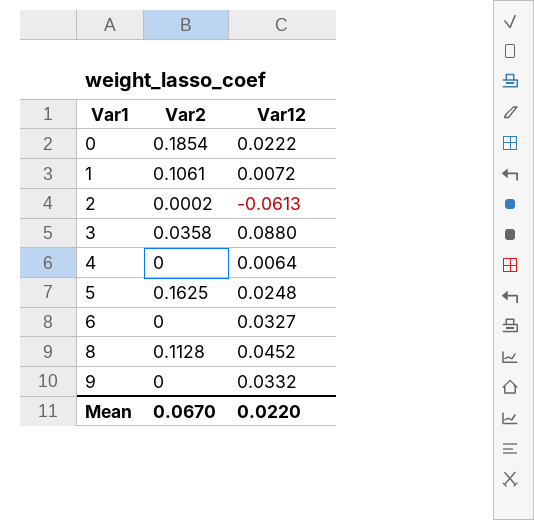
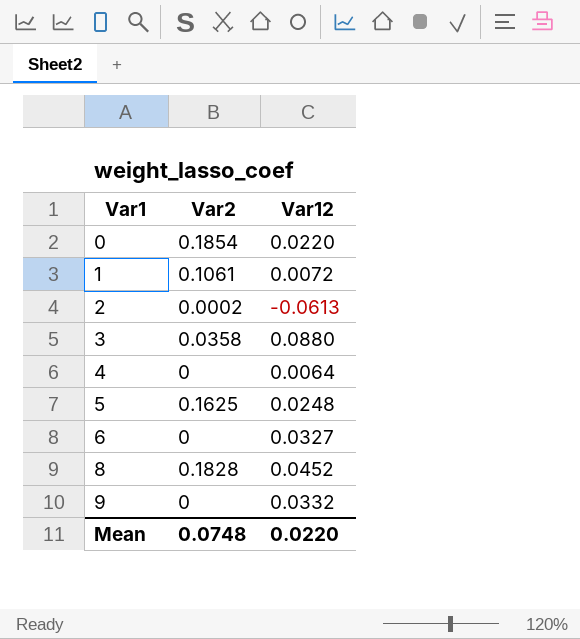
0 | Var12: 0.0222 -> 0.0220
8 | Var2: 0.1128 -> 0.1828
Mean | Var2: 0.0670 -> 0.0748

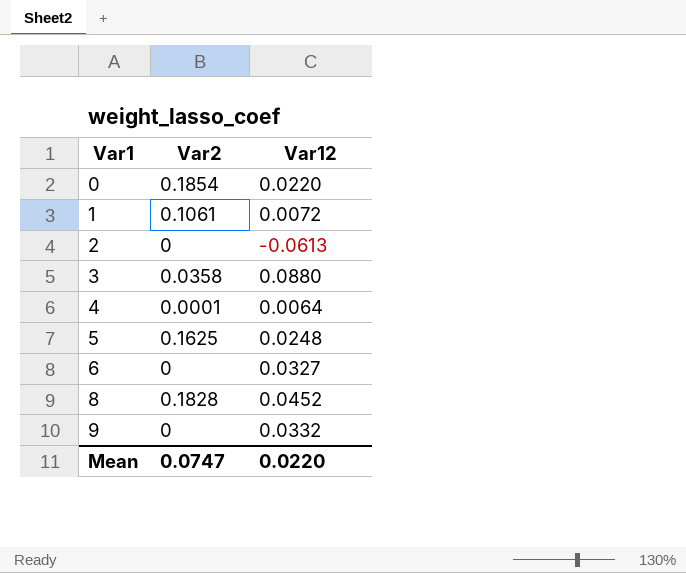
2 | Var2: 0.0002 -> 0
4 | Var2: 0 -> 0.0001
Mean | Var2: 0.0748 -> 0.0747

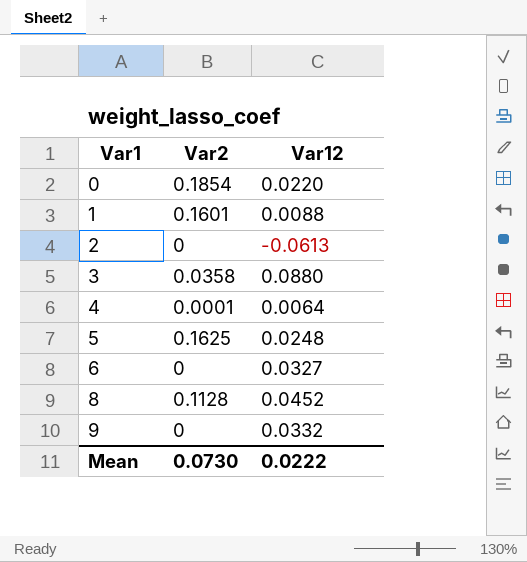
1 | Var2: 0.1061 -> 0.1601
1 | Var12: 0.0072 -> 0.0088
8 | Var2: 0.1828 -> 0.1128
Mean | Var2: 0.0747 -> 0.0730
Mean | Var12: 0.0220 -> 0.0222

